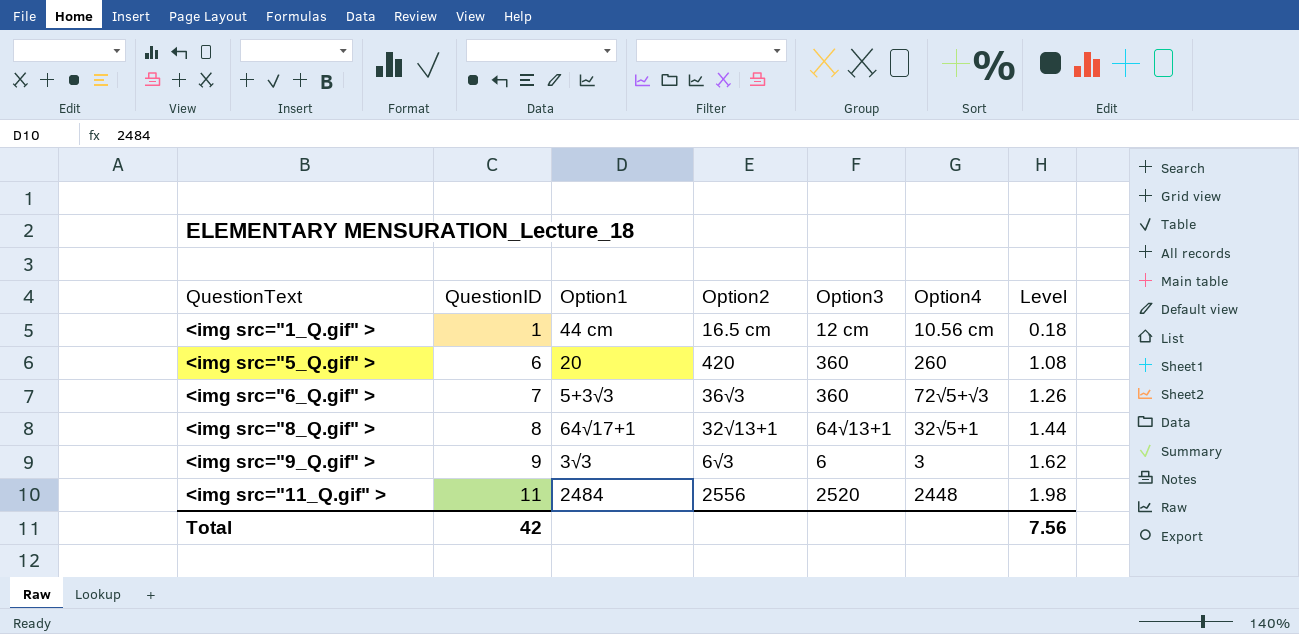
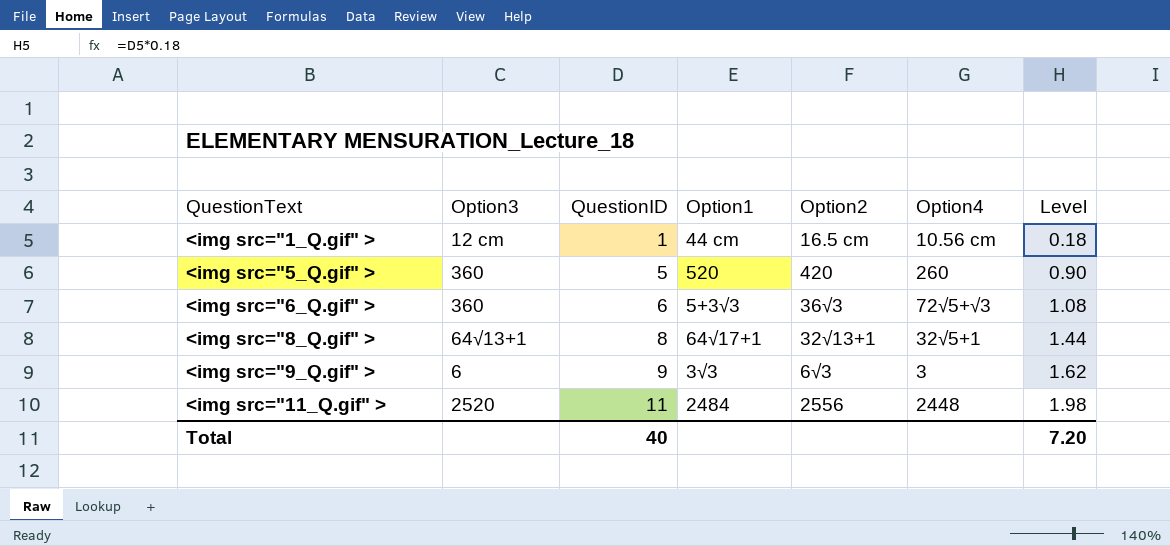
column Option3 | position: 5 -> 2
<img src="5_Q.gif" > | QuestionID: 6 -> 5
<img src="5_Q.gif" > | Option1: 20 -> 520
<img src="5_Q.gif" > | Level: 1.08 -> 0.90
<img src="6_Q.gif" > | QuestionID: 7 -> 6
<img src="6_Q.gif" > | Level: 1.26 -> 1.08
Total | QuestionID: 42 -> 40
Total | Level: 7.56 -> 7.20

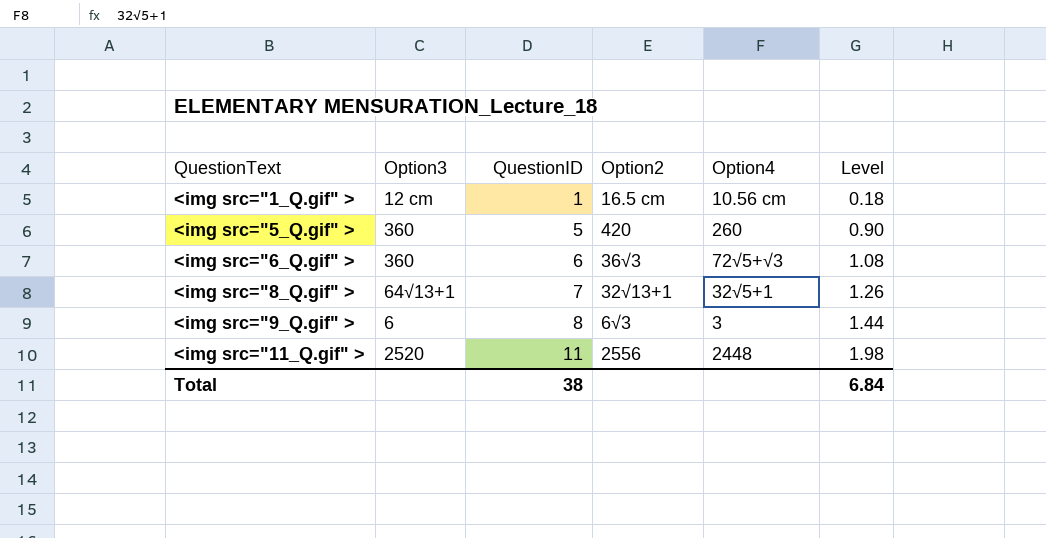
column Option1 | position: 4 -> none
<img src="8_Q.gif" > | QuestionID: 8 -> 7
<img src="8_Q.gif" > | Level: 1.44 -> 1.26
<img src="9_Q.gif" > | QuestionID: 9 -> 8
<img src="9_Q.gif" > | Level: 1.62 -> 1.44
Total | QuestionID: 40 -> 38
Total | Level: 7.20 -> 6.84

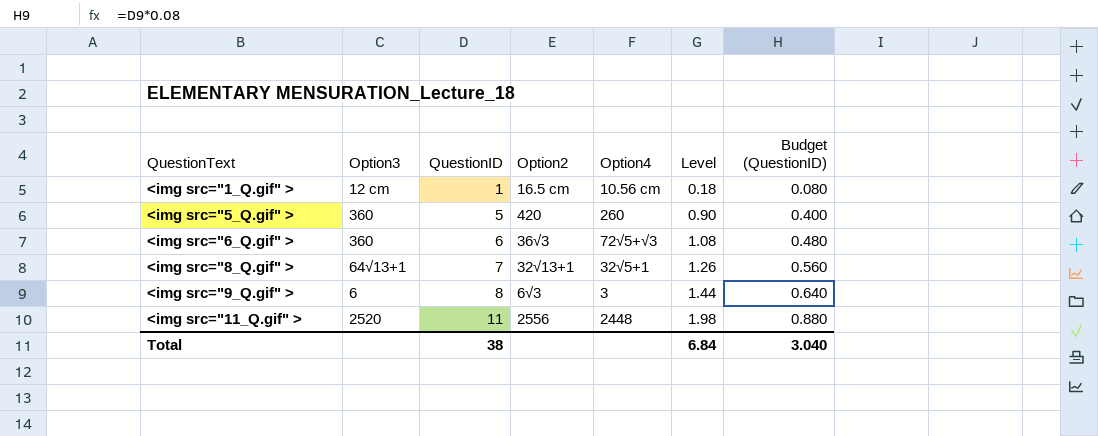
column Budget (QuestionID) | formula: none -> [QuestionID] * 0.08

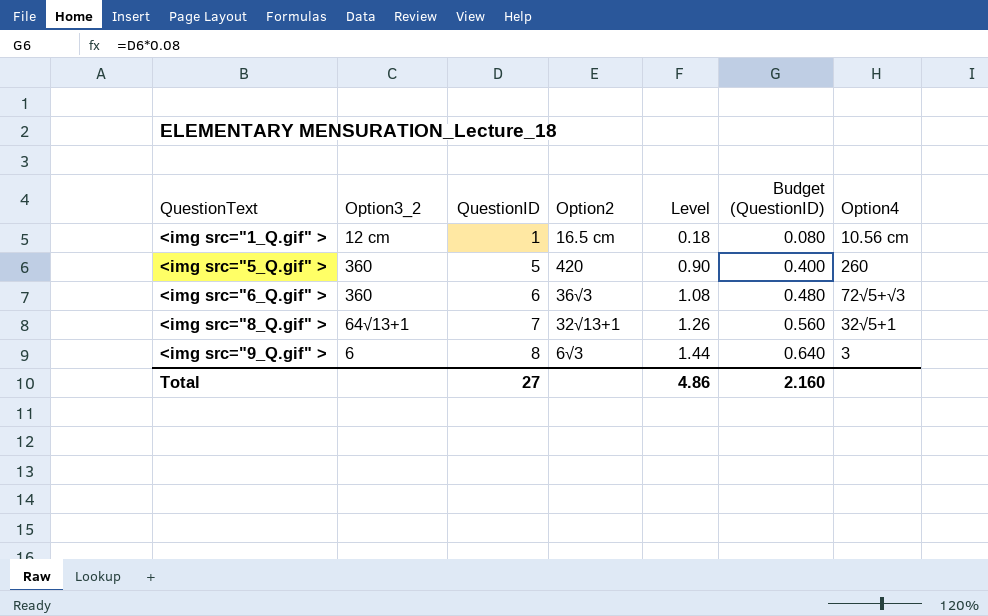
column name: Option3 -> Option3_2
column Option4 | position: 5 -> 7
row <img src="11_Q.gif" >: 2520 | 11 | 2556 | 2448 | 1.98 | 0.880 -> none
Total | QuestionID: 38 -> 27
Total | Level: 6.84 -> 4.86
Total | Budget (QuestionID): 3.040 -> 2.160

